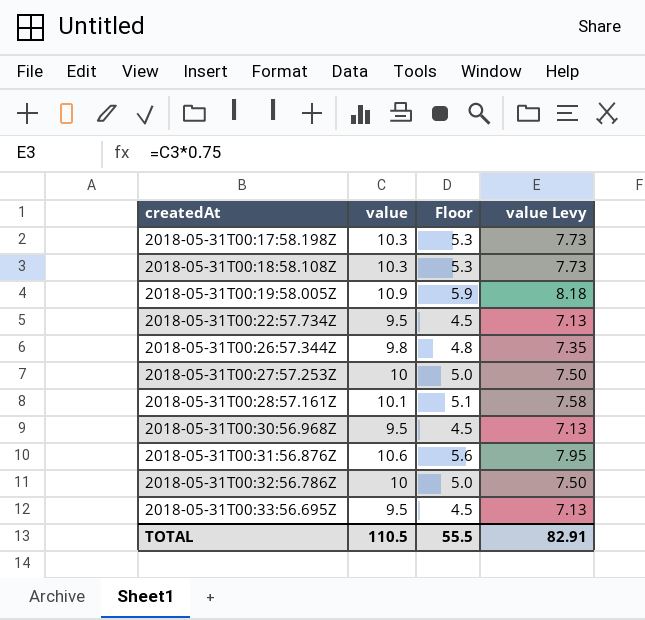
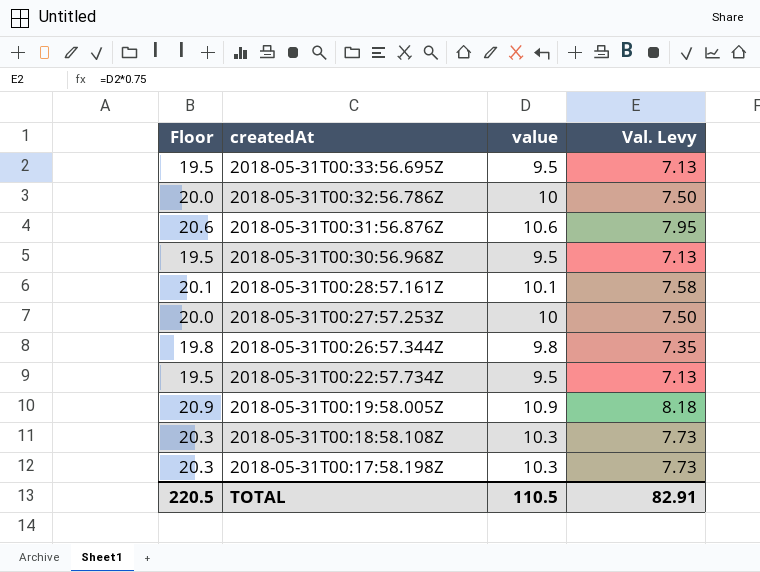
row order: createdAt ascending -> createdAt descending
column Floor | formula: [value] - 5 -> [value] + 10
column Floor | position: 3 -> 1
column name: value Levy -> Val. Levy
TOTAL | Floor: 55.5 -> 220.5

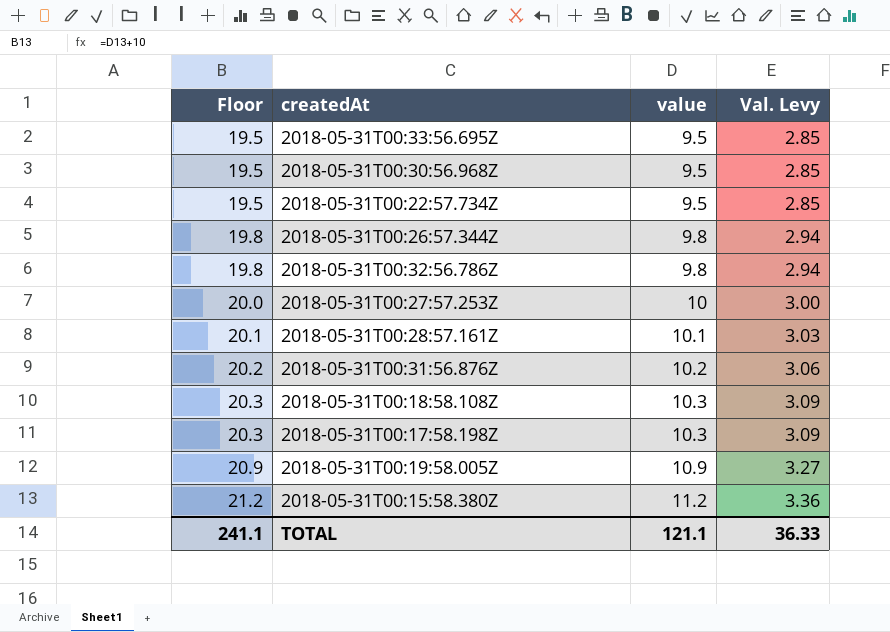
row order: createdAt descending -> Floor ascending
column Val. Levy | formula: [value] * 0.75 -> [value] * 0.3
2018-05-31T00:32:56.786Z | Floor: 20.0 -> 19.8
2018-05-31T00:32:56.786Z | value: 10 -> 9.8
2018-05-31T00:31:56.876Z | Floor: 20.6 -> 20.2
2018-05-31T00:31:56.876Z | value: 10.6 -> 10.2
row 2018-05-31T00:15:58.380Z: none -> 21.2 | 11.2 | 3.36
TOTAL | Floor: 220.5 -> 241.1
TOTAL | value: 110.5 -> 121.1
TOTAL | Val. Levy: 82.91 -> 36.33

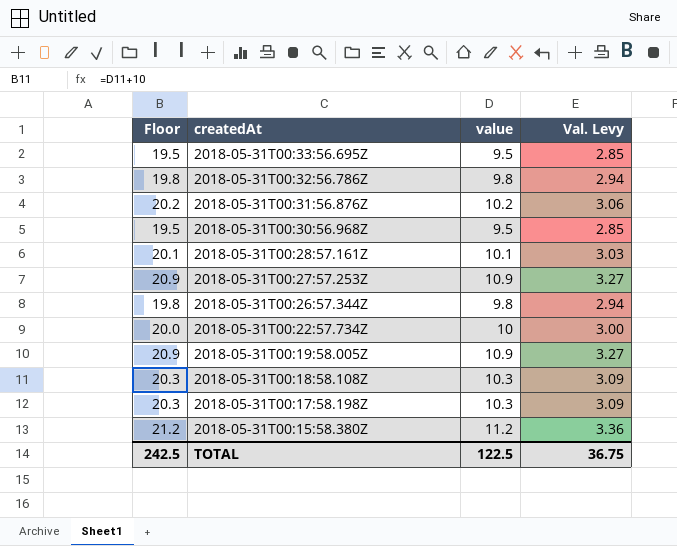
row order: Floor ascending -> createdAt descending
2018-05-31T00:27:57.253Z | Floor: 20.0 -> 20.9
2018-05-31T00:27:57.253Z | value: 10 -> 10.9
2018-05-31T00:27:57.253Z | Val. Levy: 3.00 -> 3.27
2018-05-31T00:22:57.734Z | Floor: 19.5 -> 20.0
2018-05-31T00:22:57.734Z | value: 9.5 -> 10
2018-05-31T00:22:57.734Z | Val. Levy: 2.85 -> 3.00
TOTAL | Floor: 241.1 -> 242.5
TOTAL | value: 121.1 -> 122.5
TOTAL | Val. Levy: 36.33 -> 36.75

